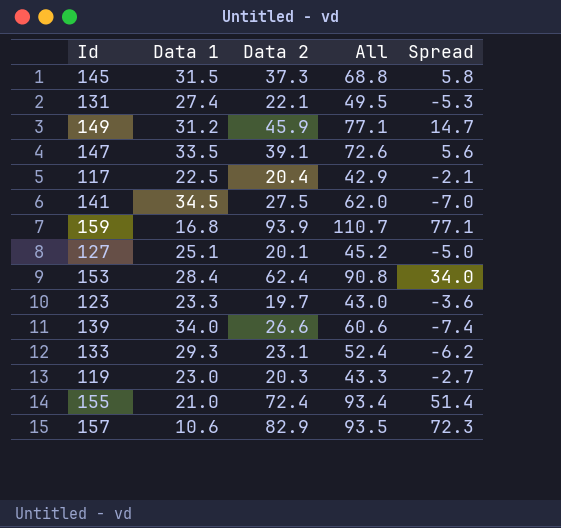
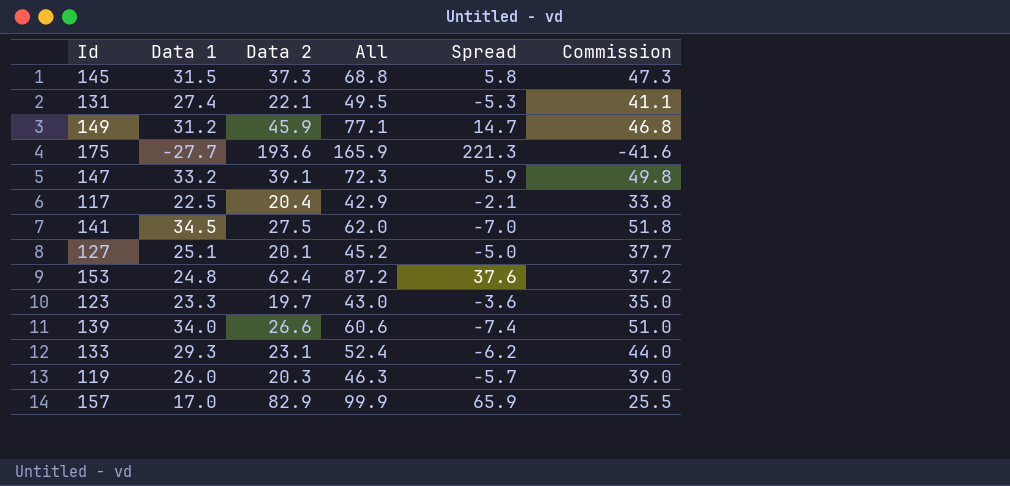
column Commission | formula: none -> [Data 1] * 1.5
row 159: 16.8 | 93.9 | 110.7 | 77.1 -> none
row 155: 21.0 | 72.4 | 93.4 | 51.4 -> none
row 175: none -> -27.7 | 193.6 | 165.9 | 221.3 | -41.6
147 | Data 1: 33.5 -> 33.2
147 | All: 72.6 -> 72.3
147 | Spread: 5.6 -> 5.9
153 | Data 1: 28.4 -> 24.8
153 | All: 90.8 -> 87.2
153 | Spread: 34.0 -> 37.6
119 | Data 1: 23.0 -> 26.0
119 | All: 43.3 -> 46.3
119 | Spread: -2.7 -> -5.7
157 | Data 1: 10.6 -> 17.0
157 | All: 93.5 -> 99.9
157 | Spread: 72.3 -> 65.9

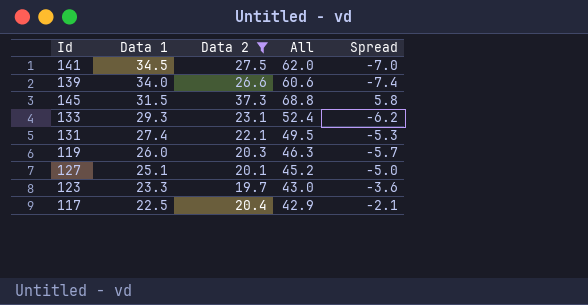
filter: none -> Data 2 <= 37.3
row order: none -> Data 1 descending
column Commission | formula: [Data 1] * 1.5 -> none

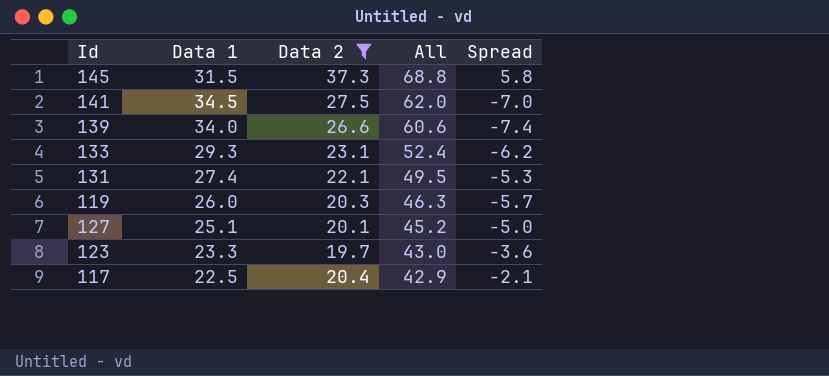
row order: Data 1 descending -> All descending

